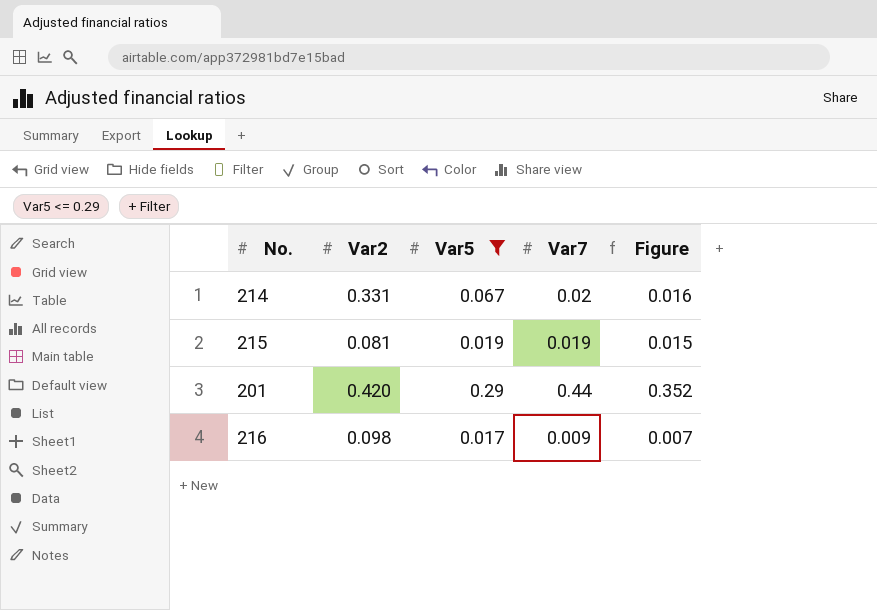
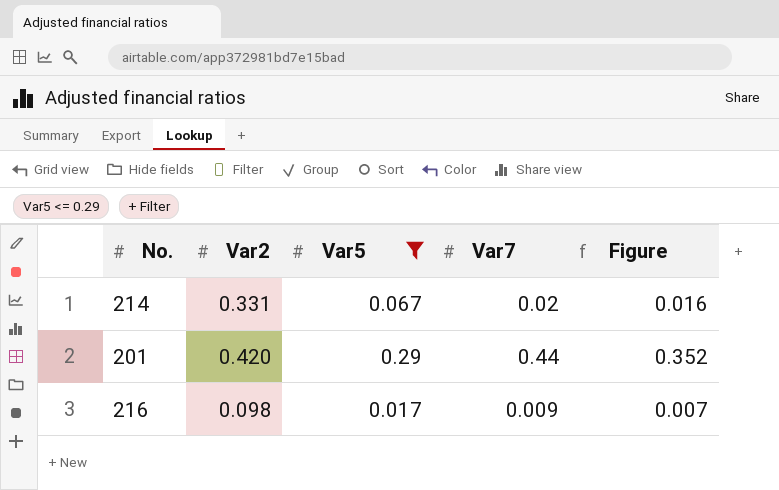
row 215: 0.081 | 0.019 | 0.019 | 0.015 -> none

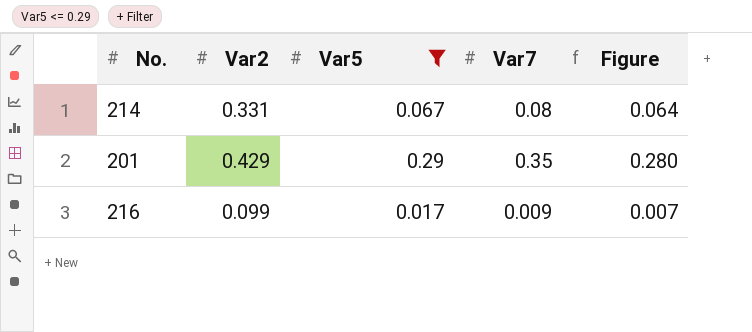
214 | Var7: 0.02 -> 0.08
214 | Figure: 0.016 -> 0.064
201 | Var2: 0.420 -> 0.429
201 | Var7: 0.44 -> 0.35
201 | Figure: 0.352 -> 0.280
216 | Var2: 0.098 -> 0.099

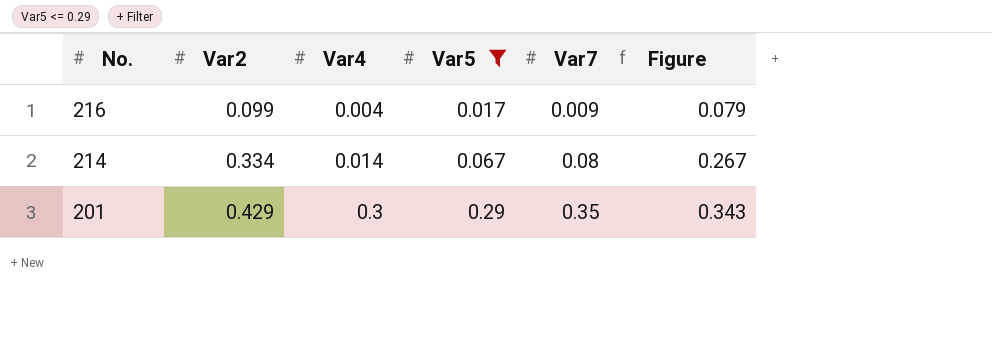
row order: none -> No. descending
column Var4 | position: none -> 3
column Figure | formula: [Var7] * 0.8 -> [Var2] * 0.8
214 | Var2: 0.331 -> 0.334

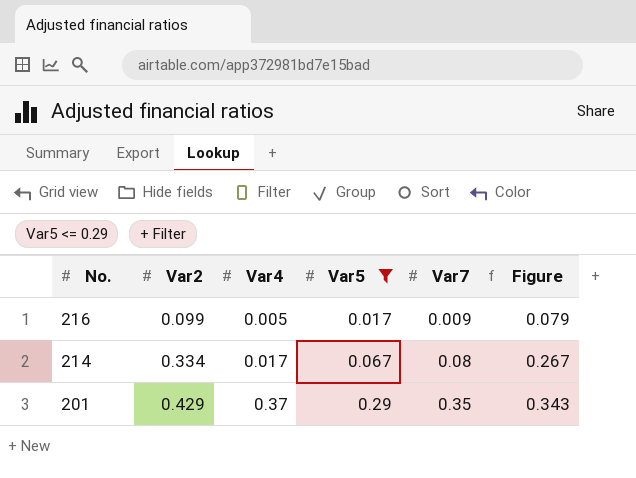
216 | Var4: 0.004 -> 0.005
214 | Var4: 0.014 -> 0.017
201 | Var4: 0.3 -> 0.37

